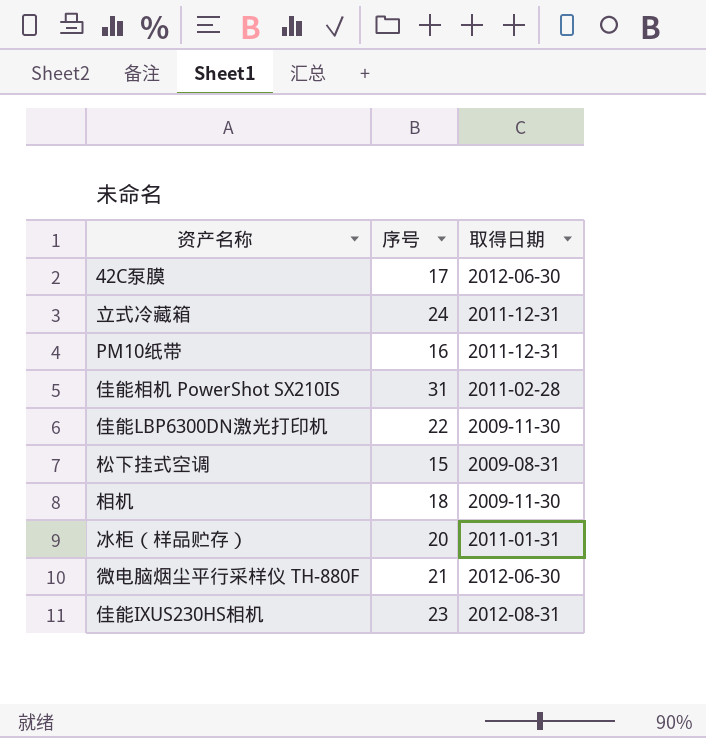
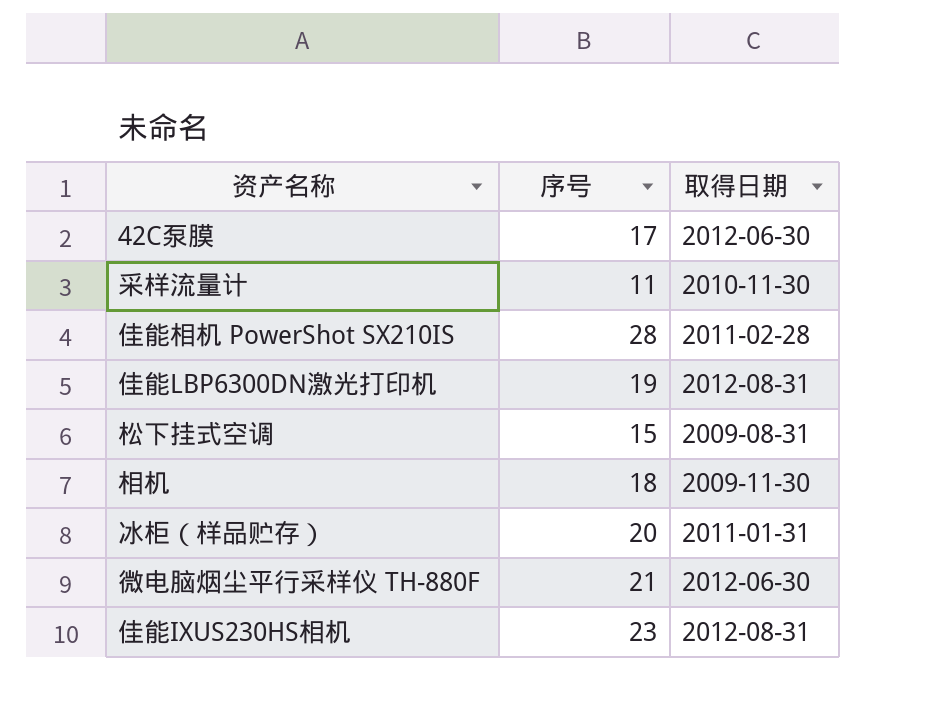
row 立式冷藏箱: 24 | 2011-12-31 -> none
row PM10纸带: 16 | 2011-12-31 -> none
row 采样流量计: none -> 11 | 2010-11-30
佳能相机 PowerShot SX210IS | 序号: 31 -> 28
佳能LBP6300DN激光打印机 | 序号: 22 -> 19
佳能LBP6300DN激光打印机 | 取得日期: 2009-11-30 -> 2012-08-31

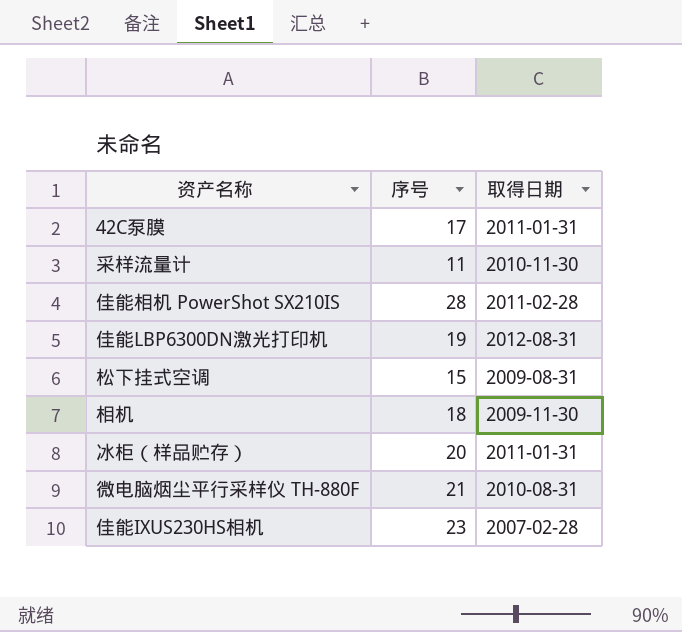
42C泵膜 | 取得日期: 2012-06-30 -> 2011-01-31
微电脑烟尘平行采样仪 TH-880F | 取得日期: 2012-06-30 -> 2010-08-31
佳能IXUS230HS相机 | 取得日期: 2012-08-31 -> 2007-02-28

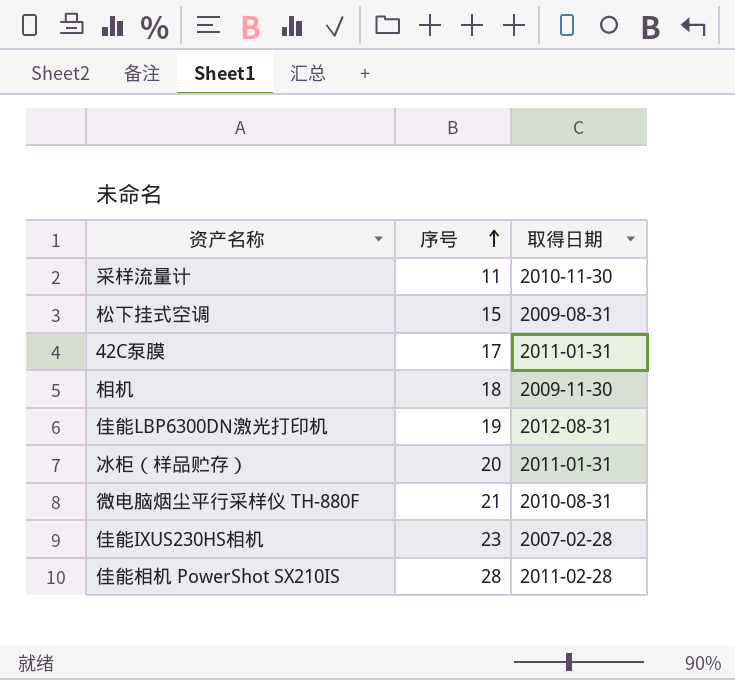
row order: none -> 序号 ascending

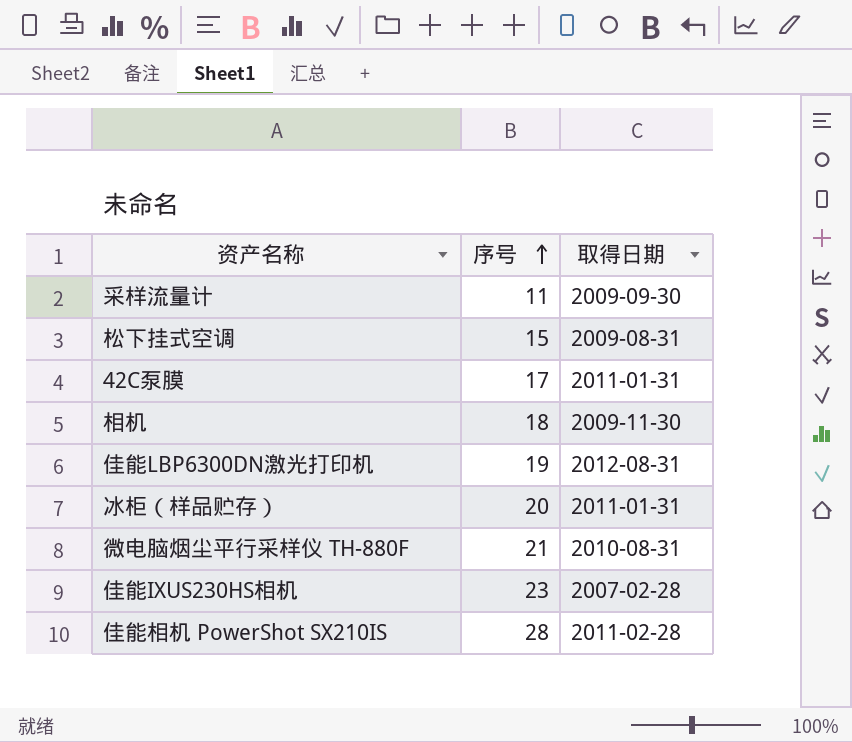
采样流量计 | 取得日期: 2010-11-30 -> 2009-09-30

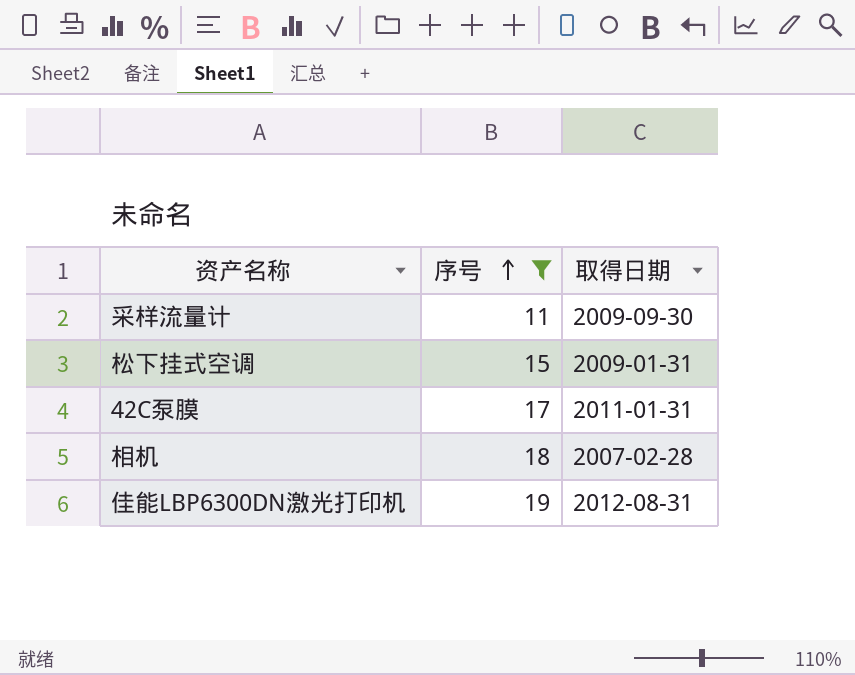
filter: none -> 序号 <= 19
松下挂式空调 | 取得日期: 2009-08-31 -> 2009-01-31
相机 | 取得日期: 2009-11-30 -> 2007-02-28

